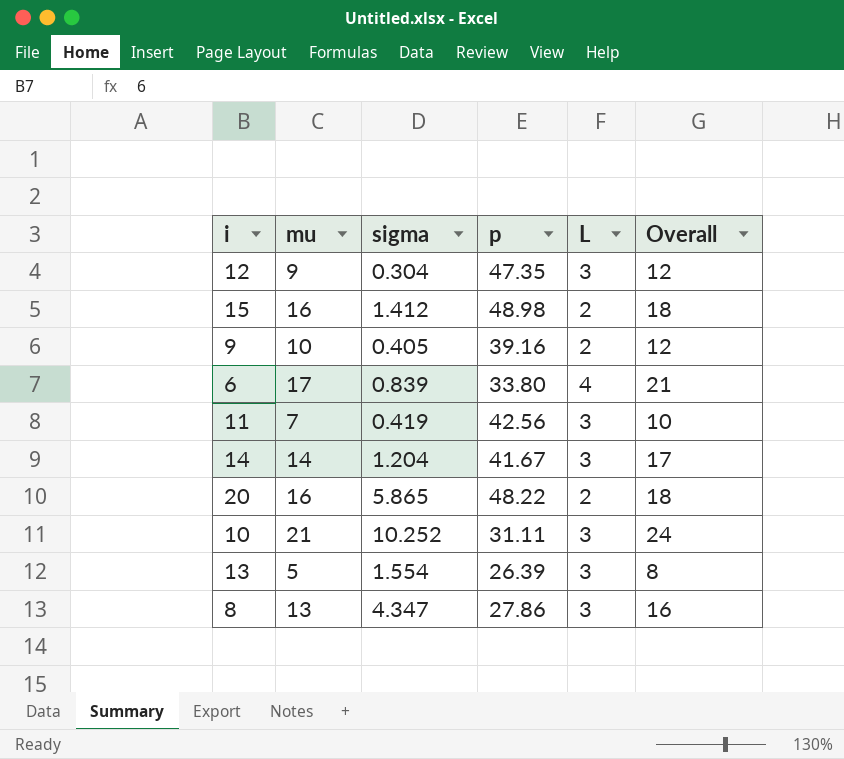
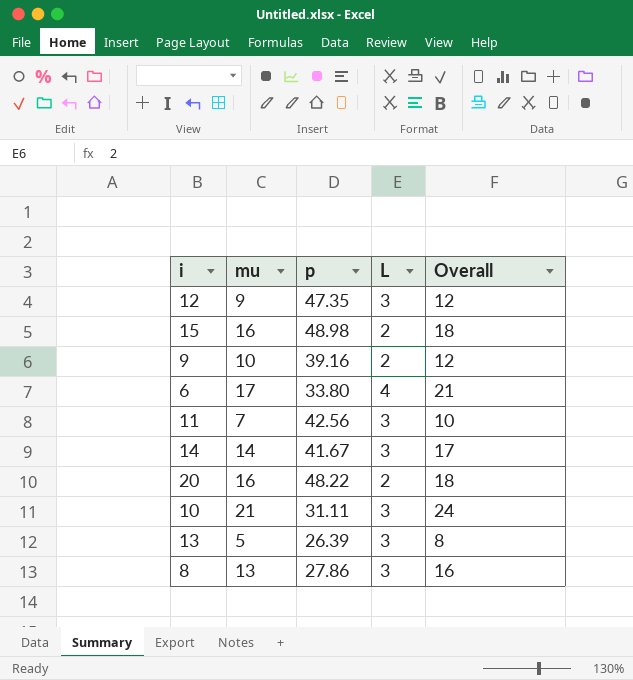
column sigma | position: 3 -> none

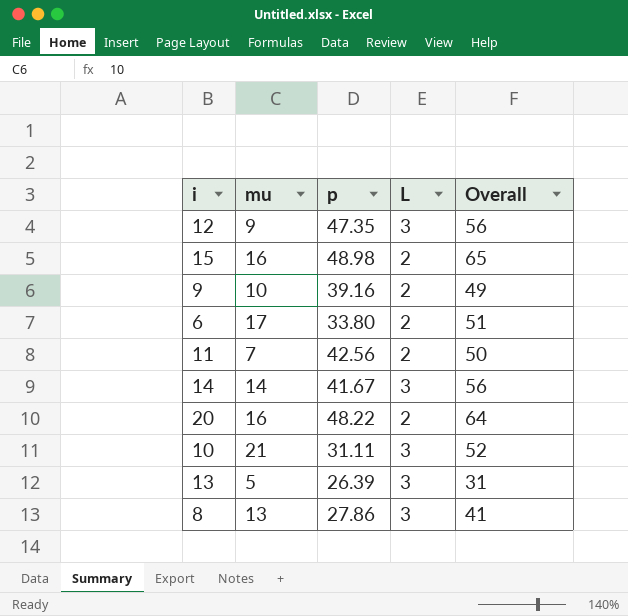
column Overall | formula: [mu] + [L] -> [mu] + [p]
6 | L: 4 -> 2
11 | L: 3 -> 2

